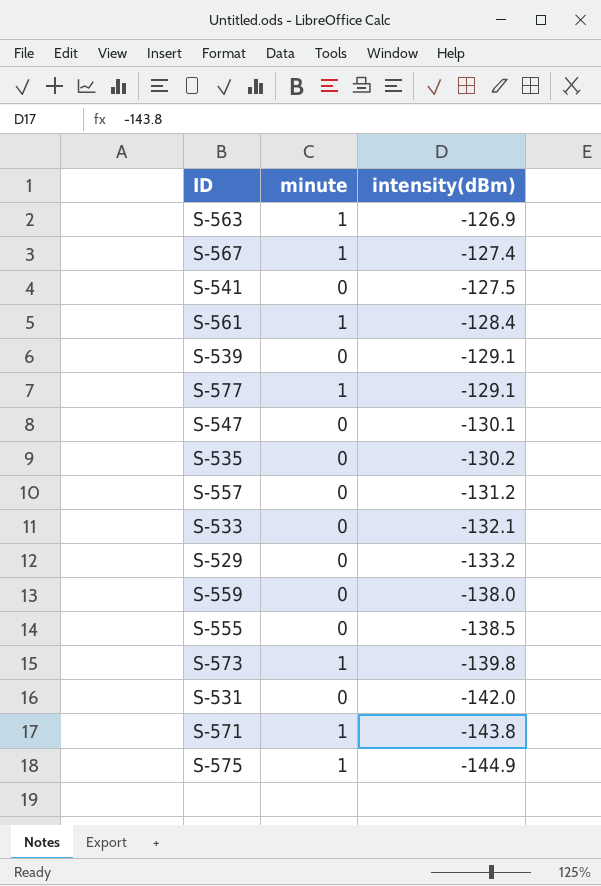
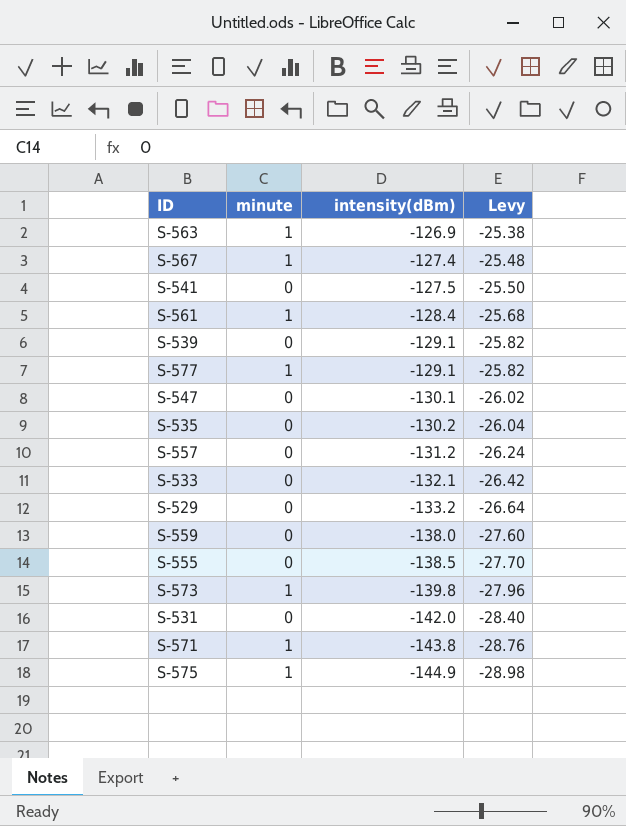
column Levy | formula: none -> [intensity(dBm)] * 0.2

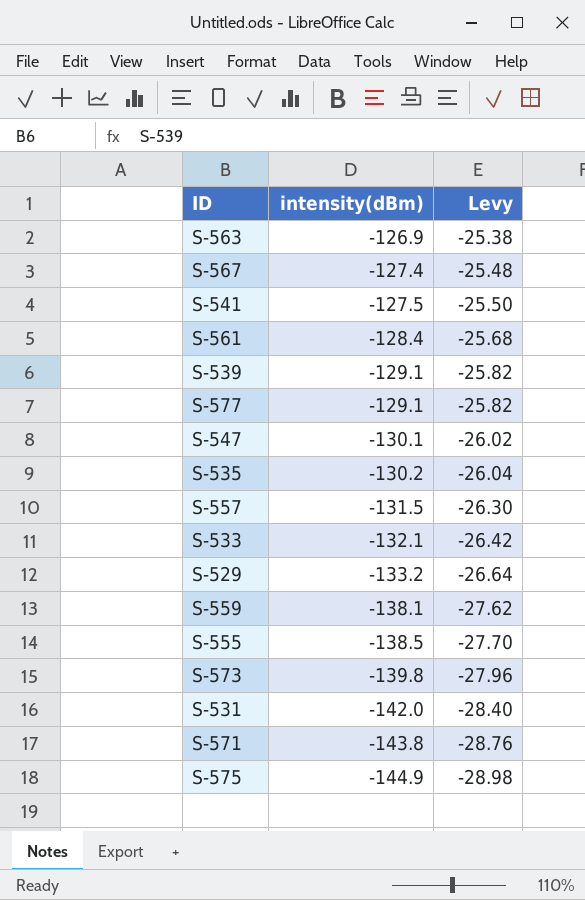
column minute | position: 2 -> none
S-557 | intensity(dBm): -131.2 -> -131.5
S-557 | Levy: -26.24 -> -26.30
S-559 | intensity(dBm): -138.0 -> -138.1
S-559 | Levy: -27.60 -> -27.62

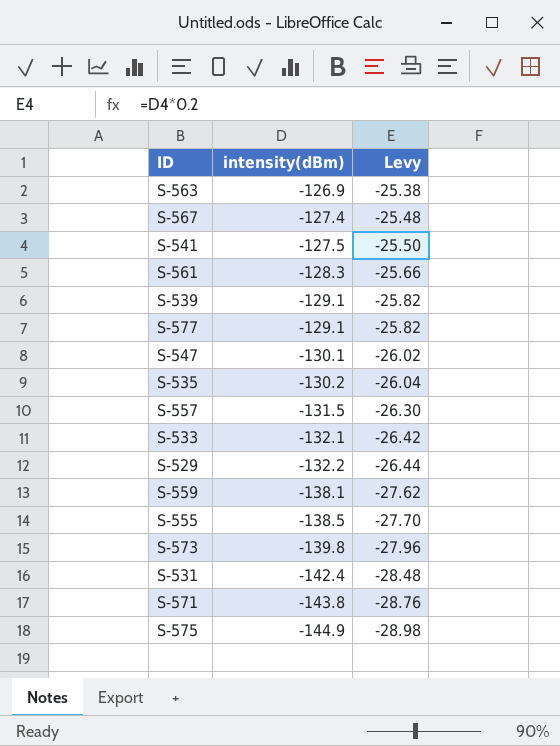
S-561 | intensity(dBm): -128.4 -> -128.3
S-561 | Levy: -25.68 -> -25.66
S-529 | intensity(dBm): -133.2 -> -132.2
S-529 | Levy: -26.64 -> -26.44
S-531 | intensity(dBm): -142.0 -> -142.4
S-531 | Levy: -28.40 -> -28.48

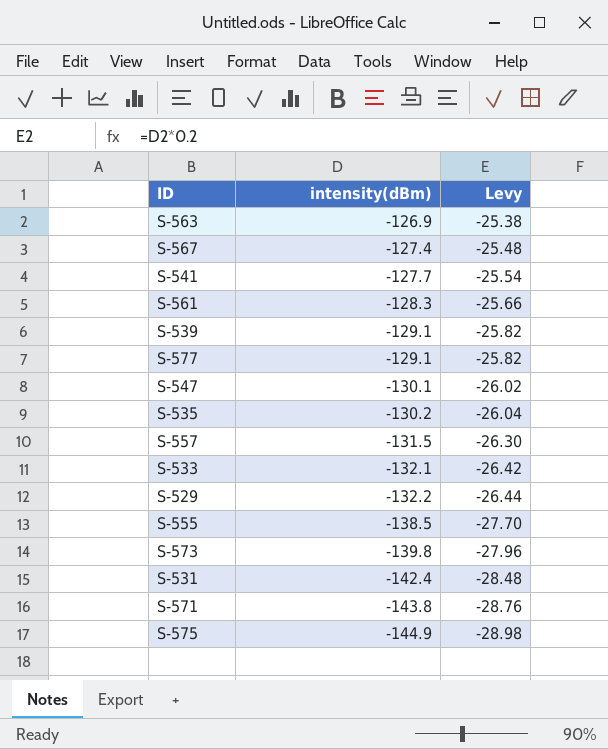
row S-559: -138.1 | -27.62 -> none
S-541 | intensity(dBm): -127.5 -> -127.7
S-541 | Levy: -25.50 -> -25.54

